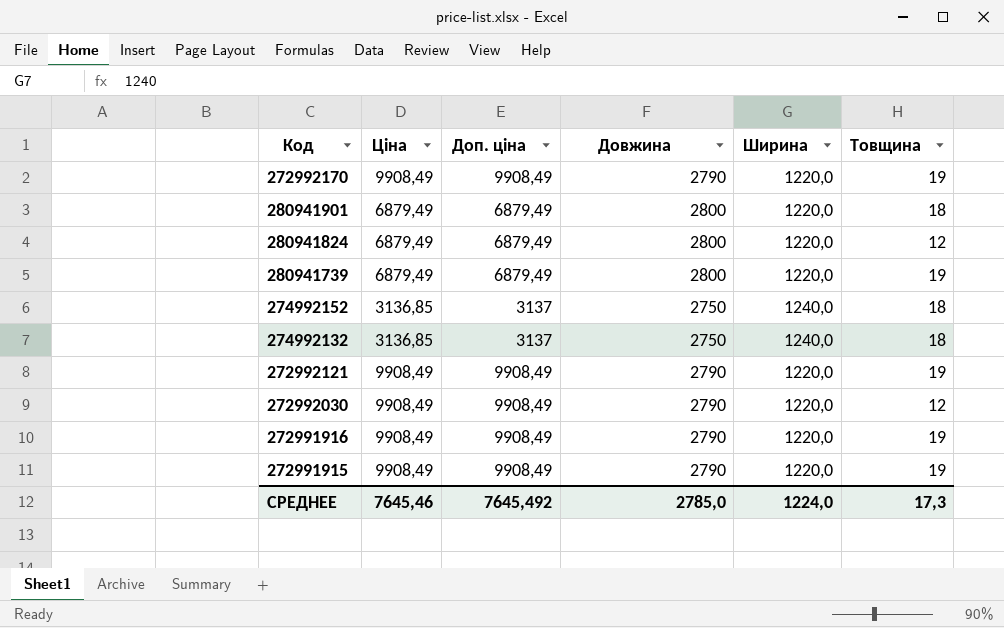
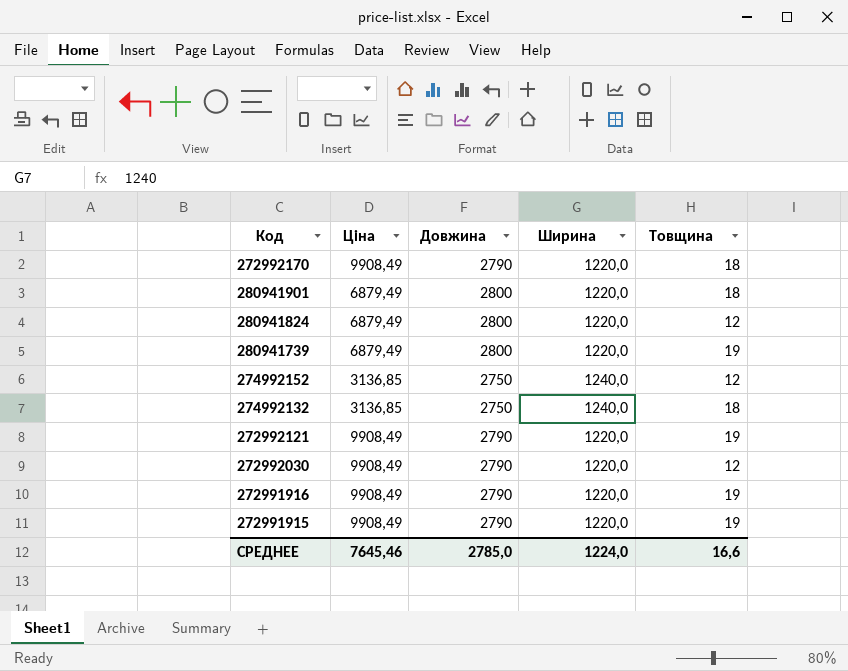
column Доп. ціна | position: 3 -> none
272992170 | Товщина: 19 -> 18
274992152 | Товщина: 18 -> 12
СРЕДНЕЕ | Товщина: 17,3 -> 16,6

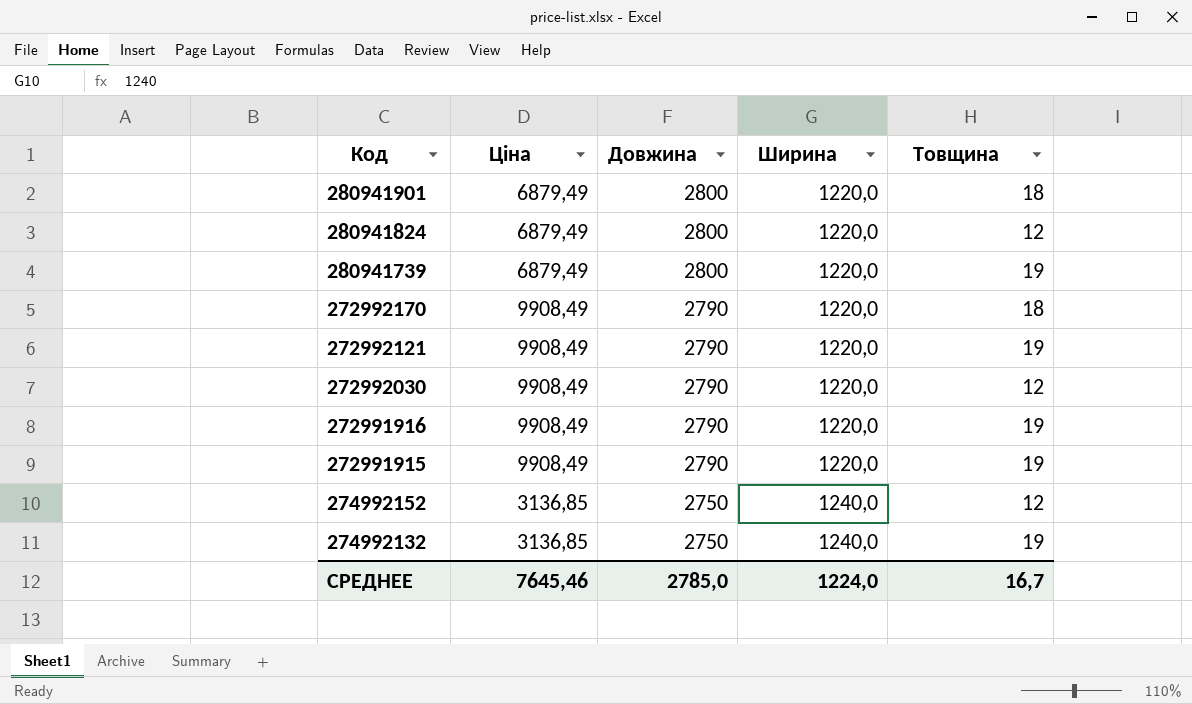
row order: none -> Довжина descending
274992132 | Товщина: 18 -> 19
СРЕДНЕЕ | Товщина: 16,6 -> 16,7

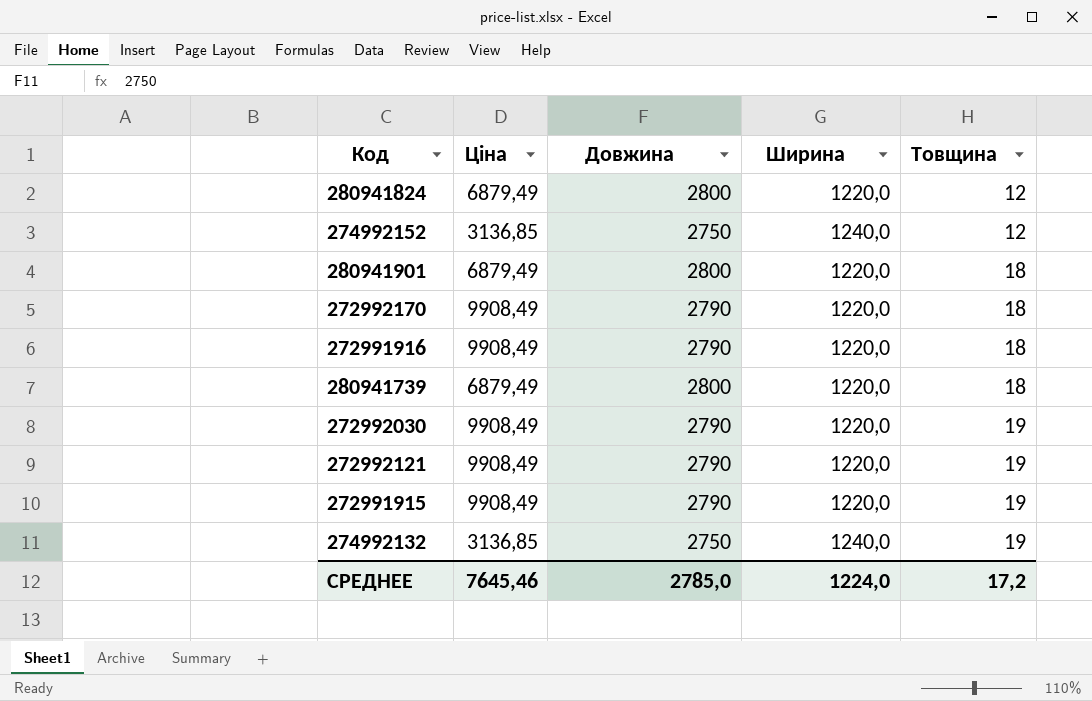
row order: Довжина descending -> Товщина ascending
272991916 | Товщина: 19 -> 18
280941739 | Товщина: 19 -> 18
272992030 | Товщина: 12 -> 19
СРЕДНЕЕ | Товщина: 16,7 -> 17,2

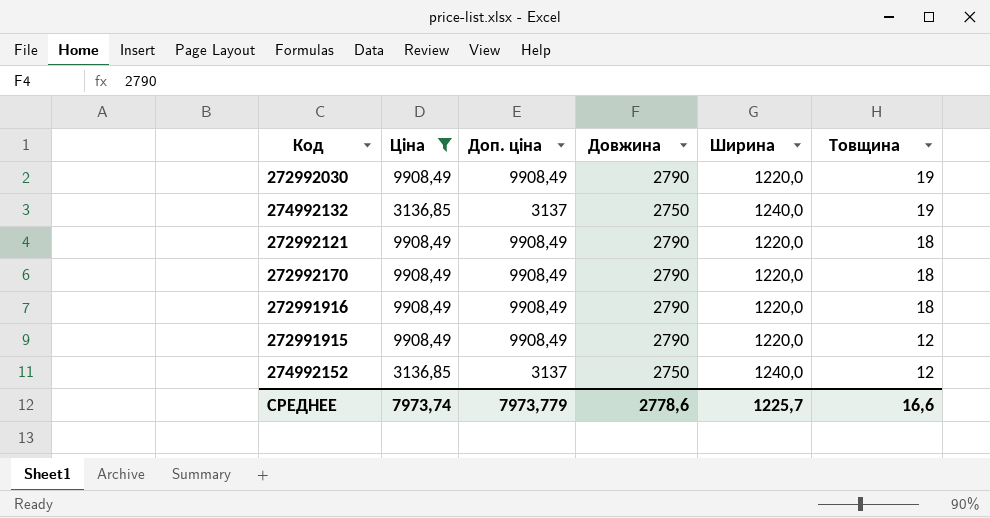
filter: none -> Ціна != 6879,49
row order: Товщина ascending -> Товщина descending
column Доп. ціна | position: none -> 3
272992121 | Товщина: 19 -> 18
272991915 | Товщина: 19 -> 12
СРЕДНЕЕ | Ціна: 7645,46 -> 7973,74
СРЕДНЕЕ | Довжина: 2785,0 -> 2778,6
СРЕДНЕЕ | Ширина: 1224,0 -> 1225,7
СРЕДНЕЕ | Товщина: 17,2 -> 16,6

